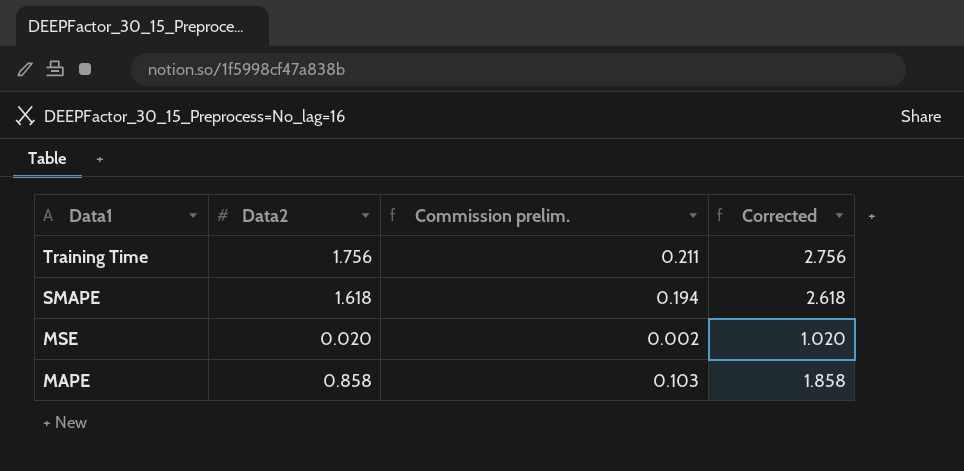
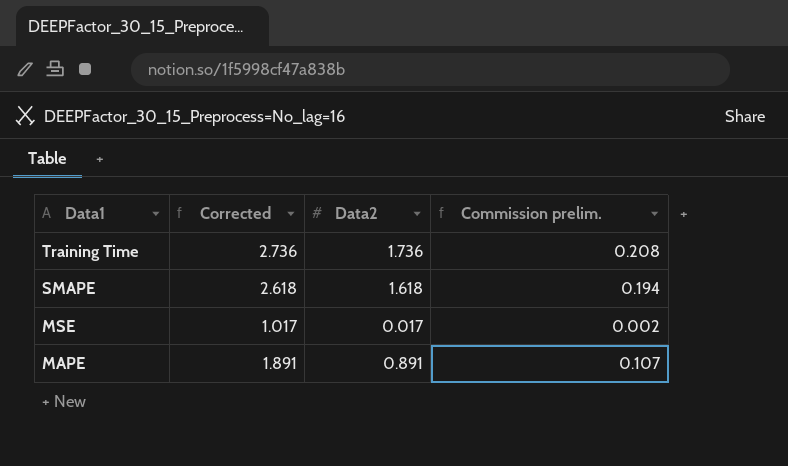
column Corrected | position: 4 -> 2
Training Time | Corrected: 2.756 -> 2.736
Training Time | Data2: 1.756 -> 1.736
Training Time | Commission prelim.: 0.211 -> 0.208
MSE | Corrected: 1.020 -> 1.017
MSE | Data2: 0.020 -> 0.017
MAPE | Corrected: 1.858 -> 1.891
MAPE | Data2: 0.858 -> 0.891
MAPE | Commission prelim.: 0.103 -> 0.107

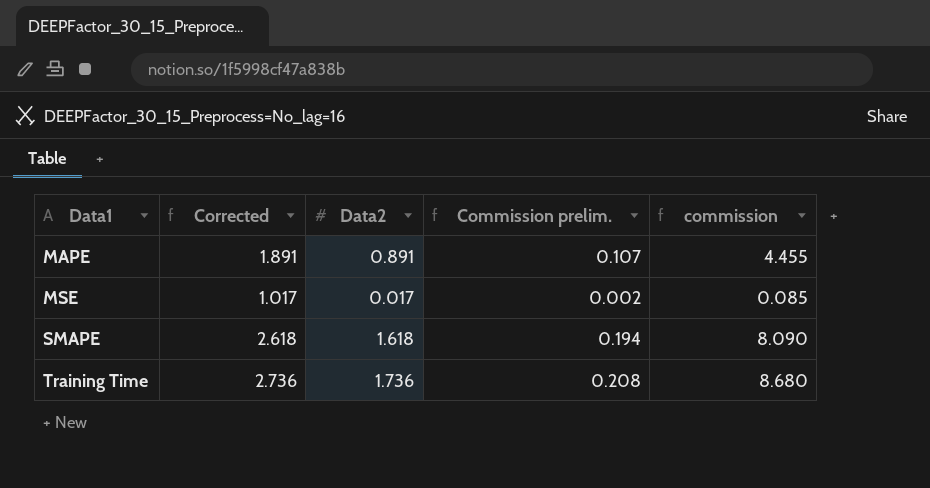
row order: Data1 descending -> Data1 ascending
column commission | formula: none -> [Data2] * 5

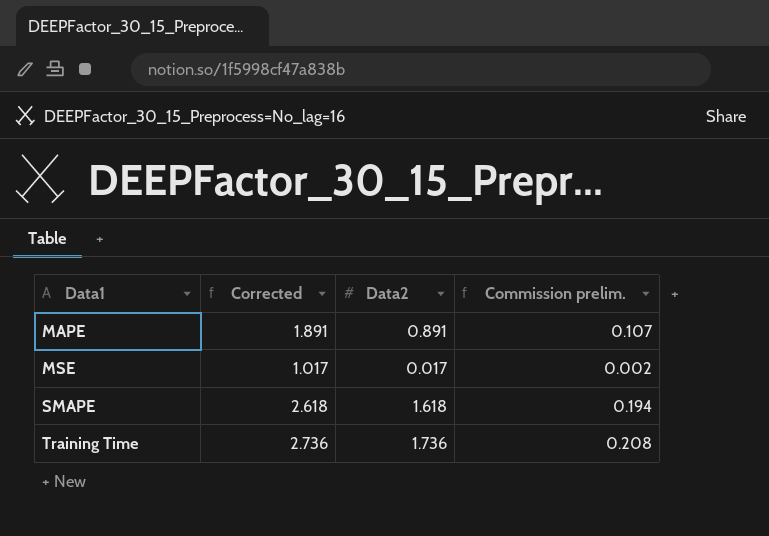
column commission | formula: [Data2] * 5 -> none

